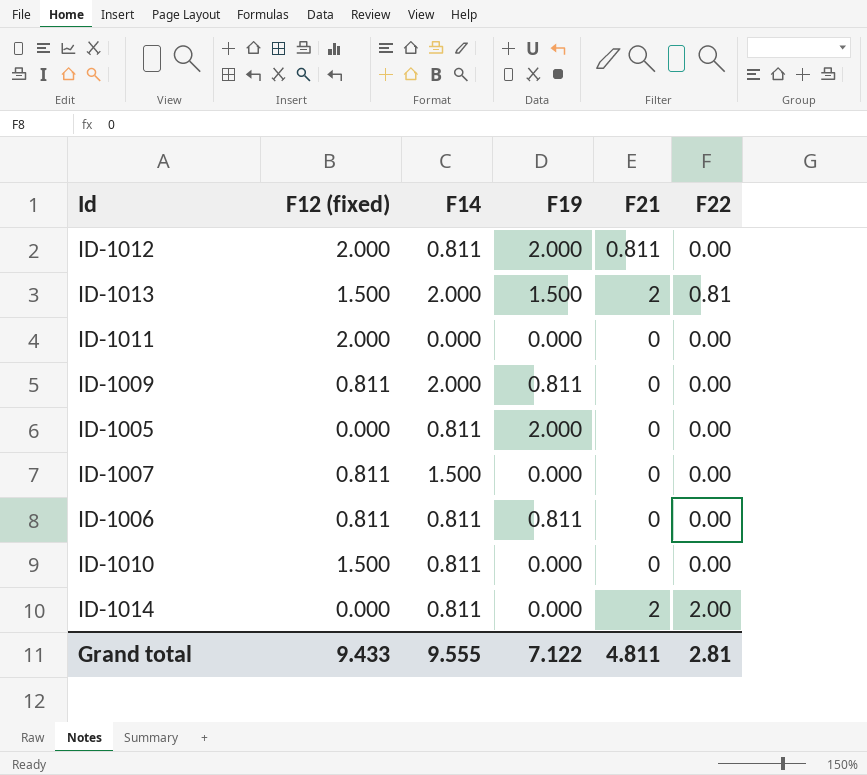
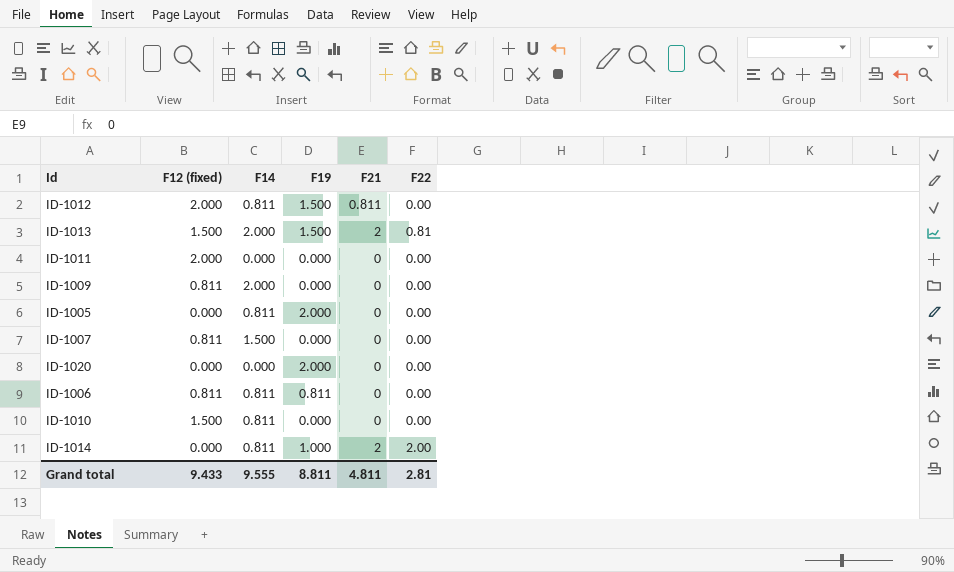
ID-1012 | F19: 2.000 -> 1.500
ID-1009 | F19: 0.811 -> 0.000
row ID-1020: none -> 0.000 | 0.000 | 2.000 | 0 | 0.00
ID-1014 | F19: 0.000 -> 1.000
Grand total | F19: 7.122 -> 8.811

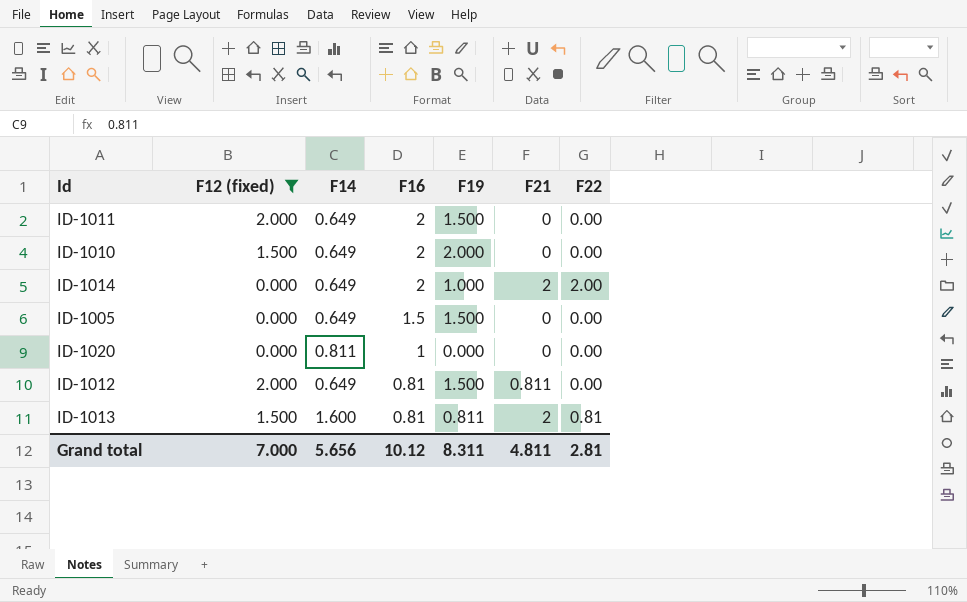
filter: none -> F12 (fixed) != 0.811
row order: none -> F16 descending
column F16 | position: none -> 4
ID-1011 | F14: 0.000 -> 0.649
ID-1011 | F19: 0.000 -> 1.500
ID-1010 | F14: 0.811 -> 0.649
ID-1010 | F19: 0.000 -> 2.000
ID-1014 | F14: 0.811 -> 0.649
ID-1005 | F14: 0.811 -> 0.649
ID-1005 | F19: 2.000 -> 1.500
ID-1020 | F14: 0.000 -> 0.811
ID-1020 | F19: 2.000 -> 0.000
ID-1012 | F14: 0.811 -> 0.649
ID-1013 | F14: 2.000 -> 1.600
ID-1013 | F19: 1.500 -> 0.811
Grand total | F12 (fixed): 9.433 -> 7.000
Grand total | F14: 9.555 -> 5.656
Grand total | F19: 8.811 -> 8.311

